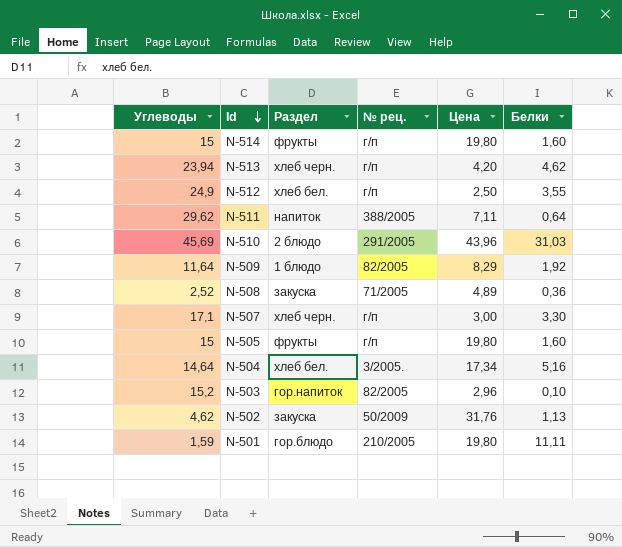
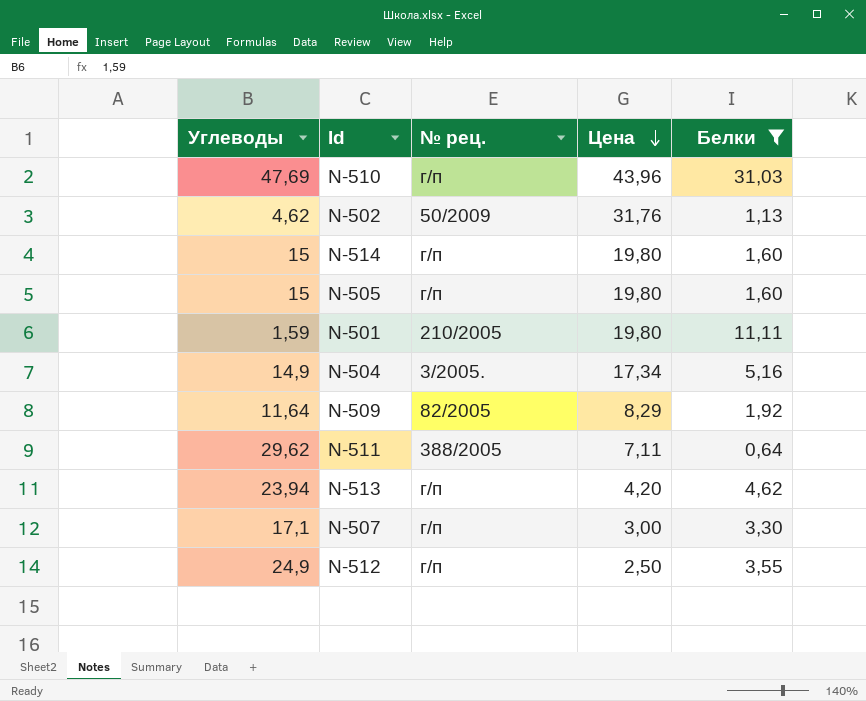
filter: none -> Белки >= 0,64
row order: Id descending -> Цена descending
column Раздел | position: 3 -> none
N-510 | Углеводы: 45,69 -> 47,69
N-510 | № рец.: 291/2005 -> г/п
N-504 | Углеводы: 14,64 -> 14,9

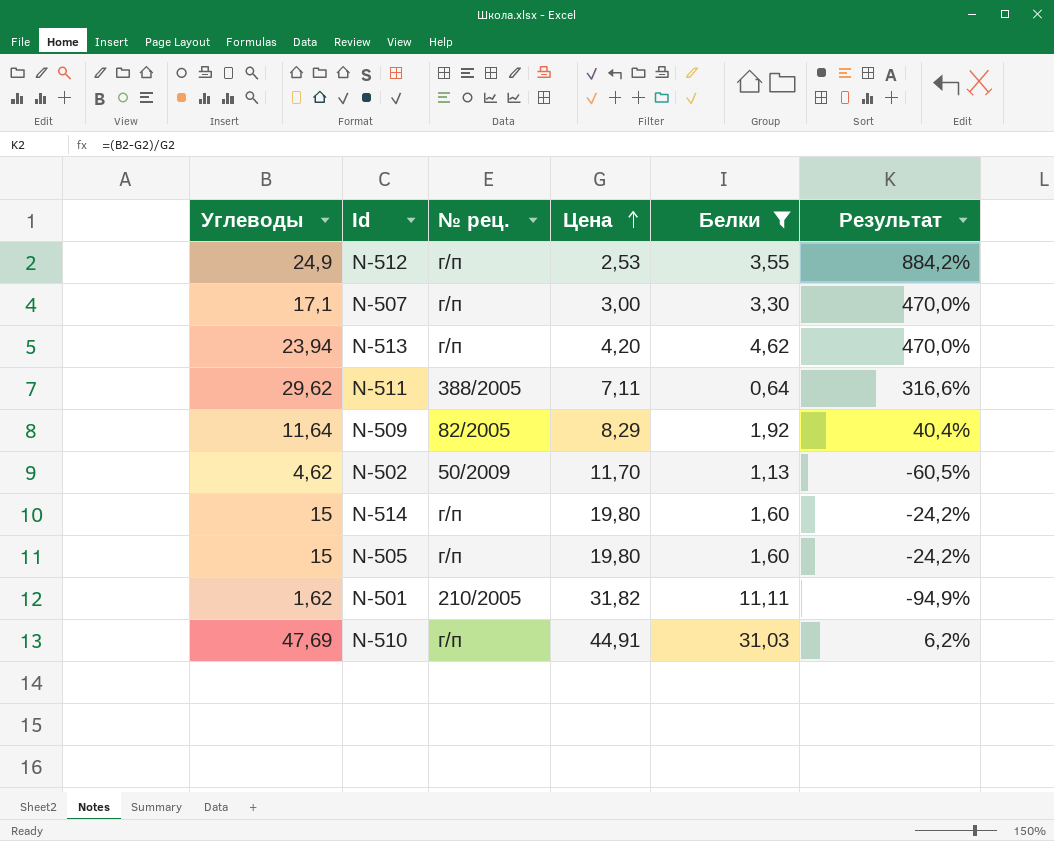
row order: Цена descending -> Цена ascending
column Результат | formula: none -> ([Углеводы] - [Цена]) / [Цена]
row N-504: 14,9 | 3/2005. | 17,34 | 5,16 -> none
N-512 | Цена: 2,50 -> 2,53
N-502 | Цена: 31,76 -> 11,70
N-501 | Углеводы: 1,59 -> 1,62
N-501 | Цена: 19,80 -> 31,82
N-510 | Цена: 43,96 -> 44,91

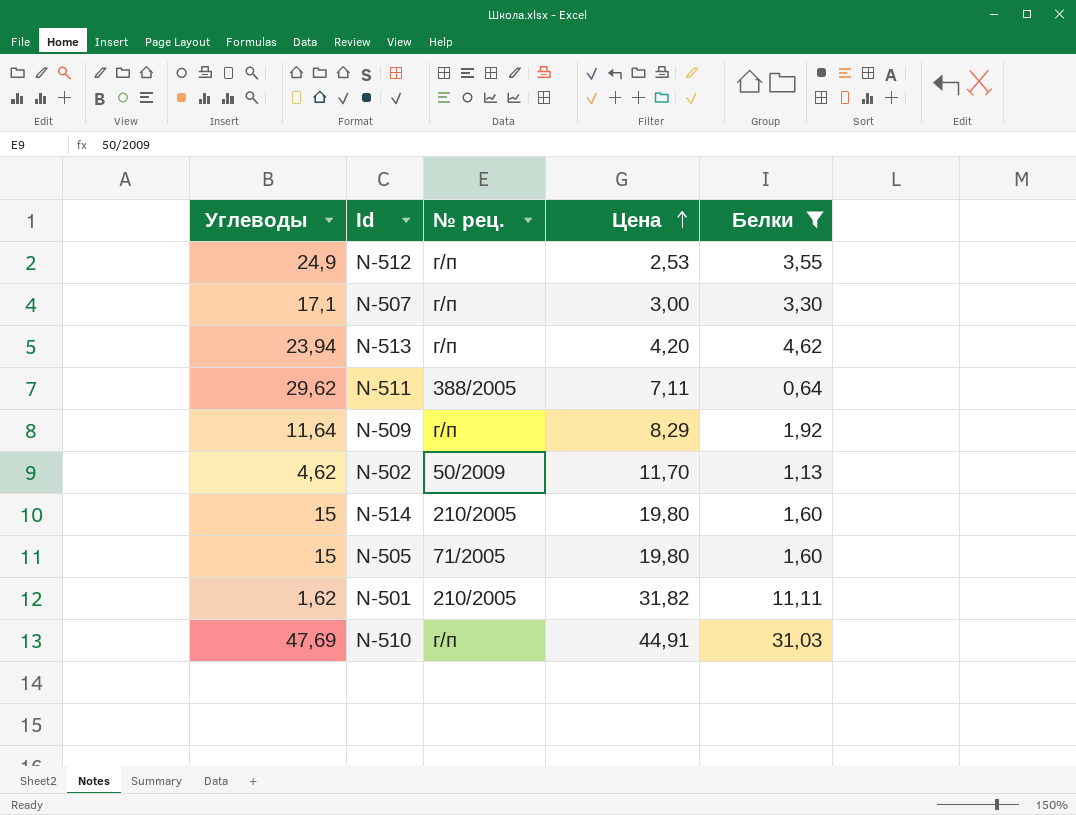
column Результат | formula: ([Углеводы] - [Цена]) / [Цена] -> none
N-509 | № рец.: 82/2005 -> г/п
N-514 | № рец.: г/п -> 210/2005
N-505 | № рец.: г/п -> 71/2005

